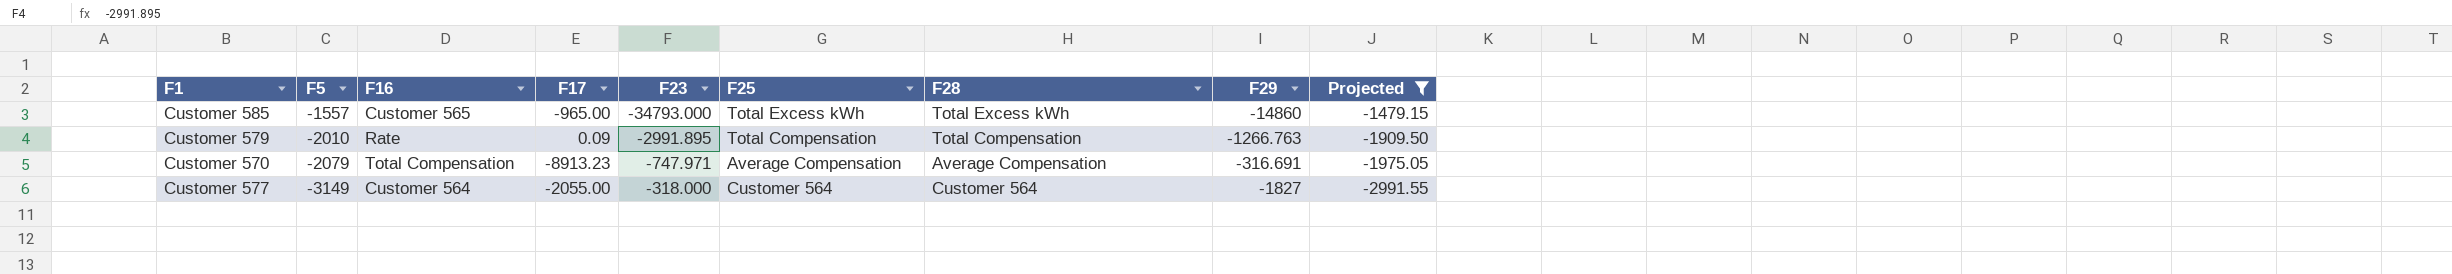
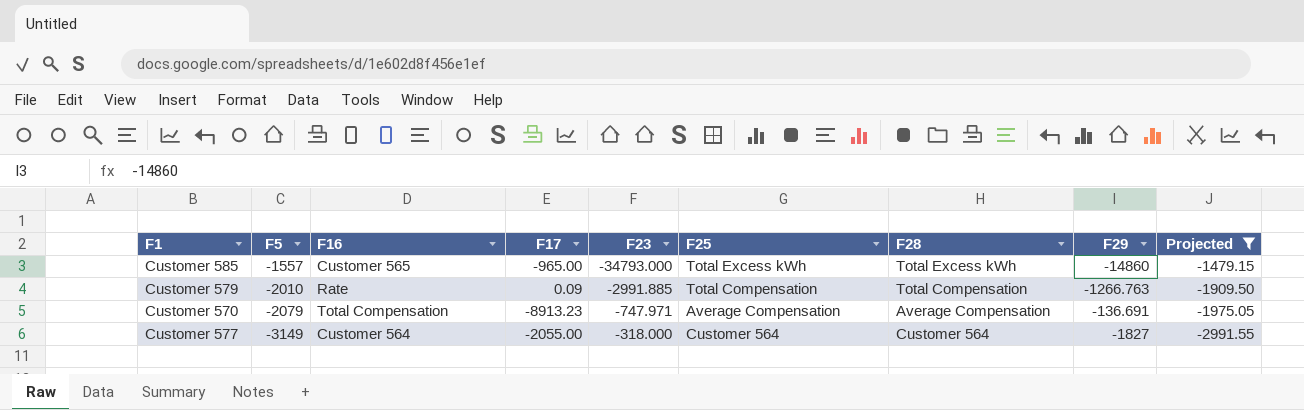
Customer 579 | F23: -2991.895 -> -2991.885
Customer 570 | F29: -316.691 -> -136.691

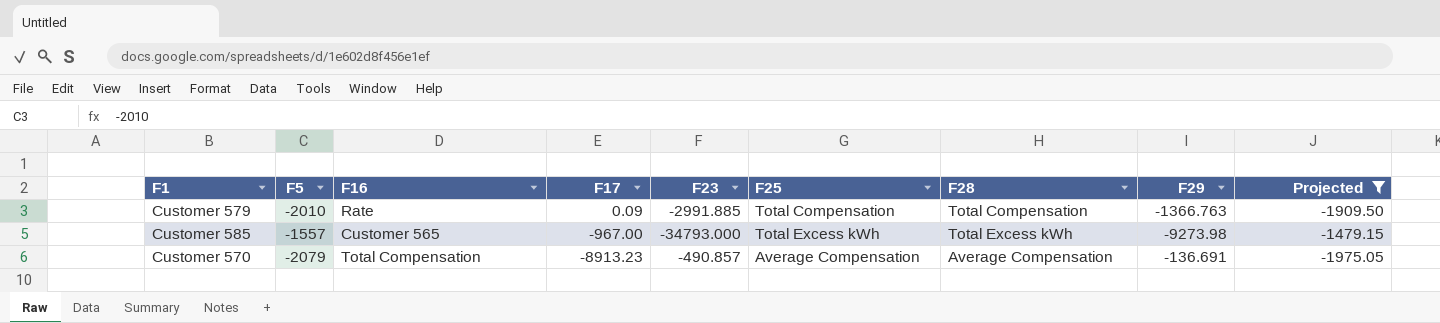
row order: F5 descending -> F17 descending
row Customer 577: -3149 | Customer 564 | -2055.00 | -318.000 | Customer 564 | Customer 564 | -1827 | -2991.55 -> none
Customer 579 | F29: -1266.763 -> -1366.763
Customer 585 | F17: -965.00 -> -967.00
Customer 585 | F29: -14860 -> -9273.98
Customer 570 | F23: -747.971 -> -490.857

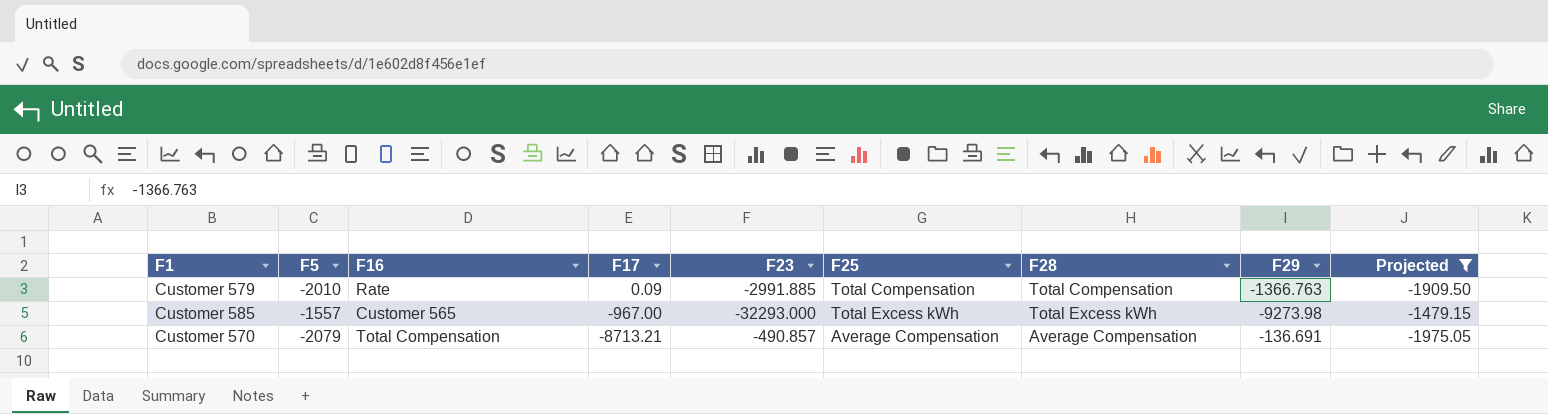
Customer 585 | F23: -34793.000 -> -32293.000
Customer 570 | F17: -8913.23 -> -8713.21

